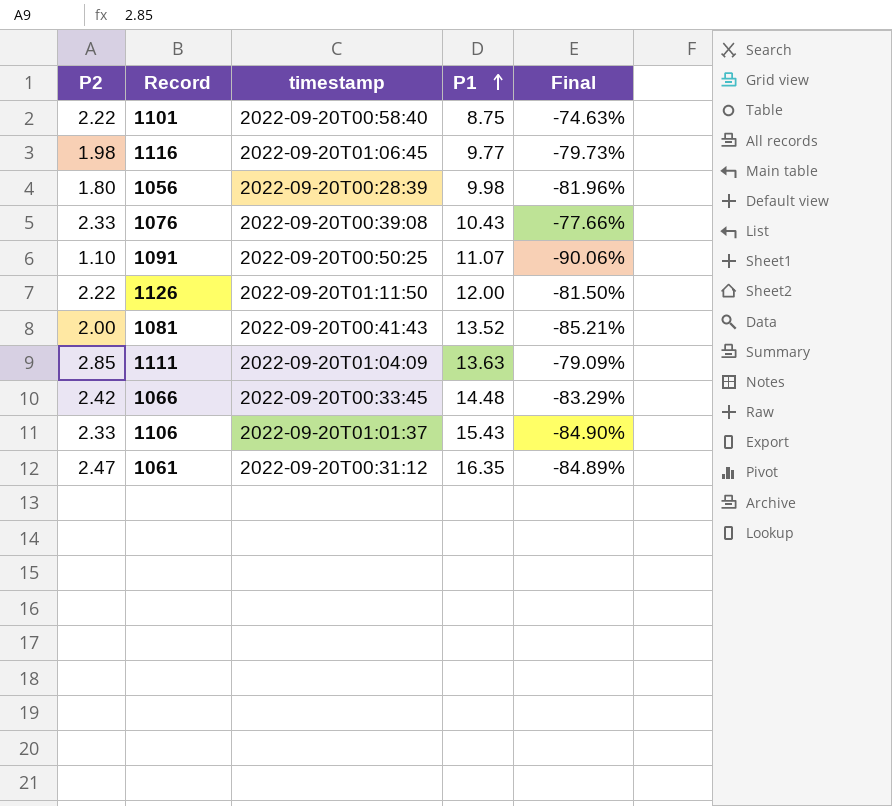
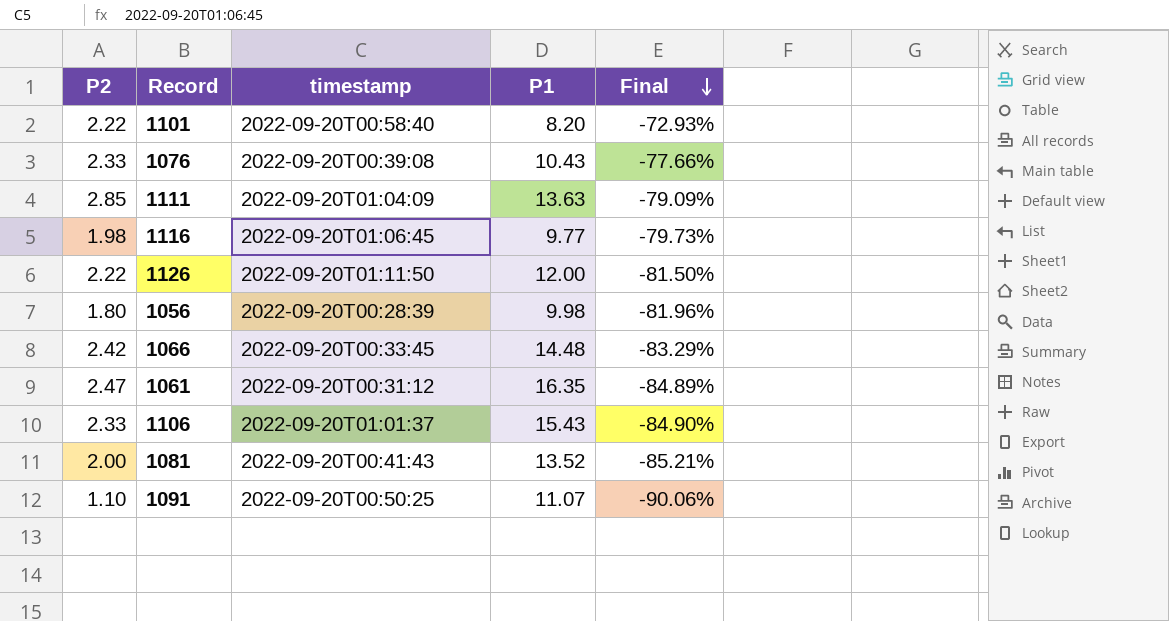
row order: P1 ascending -> Final descending
1101 | P1: 8.75 -> 8.20
1101 | Final: -74.63% -> -72.93%

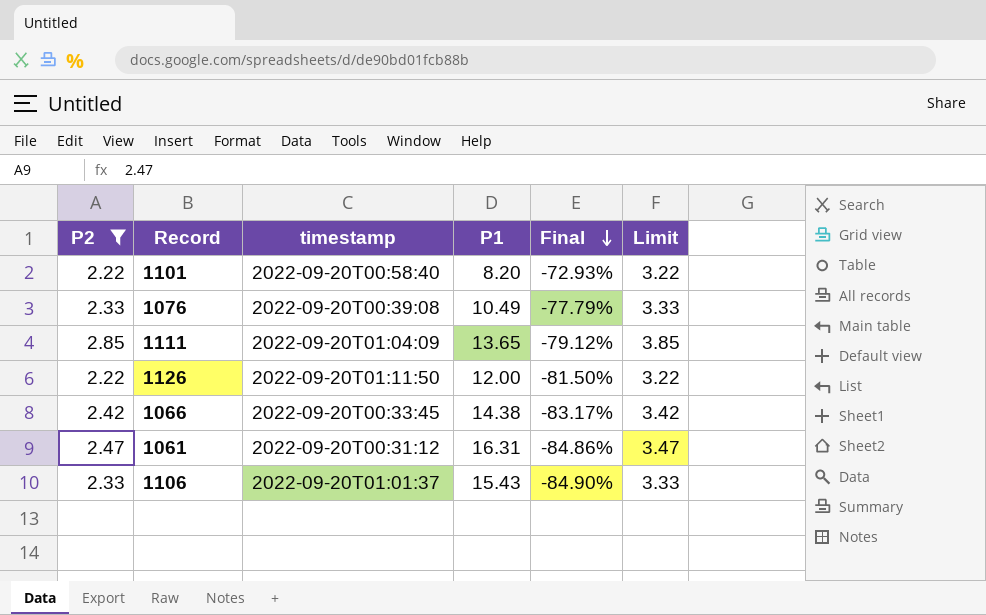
filter: none -> P2 >= 2.22
column Limit | formula: none -> [P2] + 1
1076 | P1: 10.43 -> 10.49
1076 | Final: -77.66% -> -77.79%
1111 | P1: 13.63 -> 13.65
1111 | Final: -79.09% -> -79.12%
1066 | P1: 14.48 -> 14.38
1066 | Final: -83.29% -> -83.17%
1061 | P1: 16.35 -> 16.31
1061 | Final: -84.89% -> -84.86%

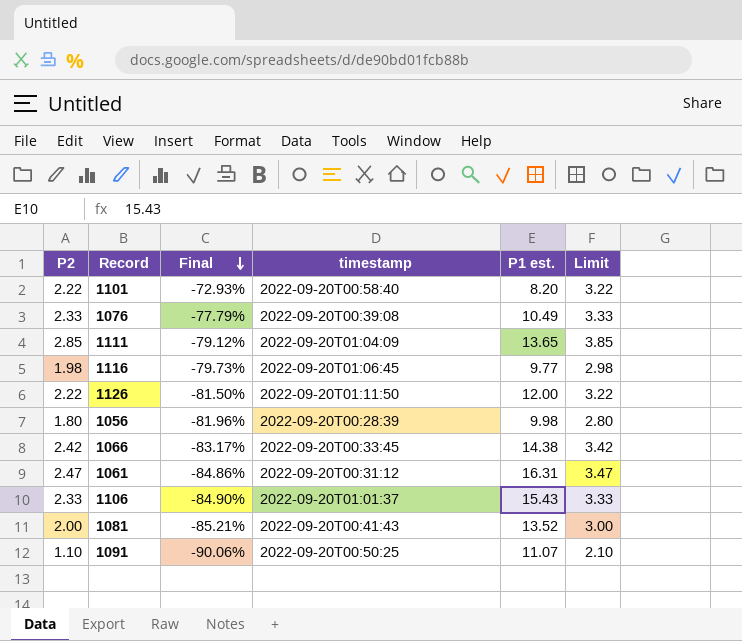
filter: P2 >= 2.22 -> none
column Final | position: 5 -> 3
column name: P1 -> P1 est.

